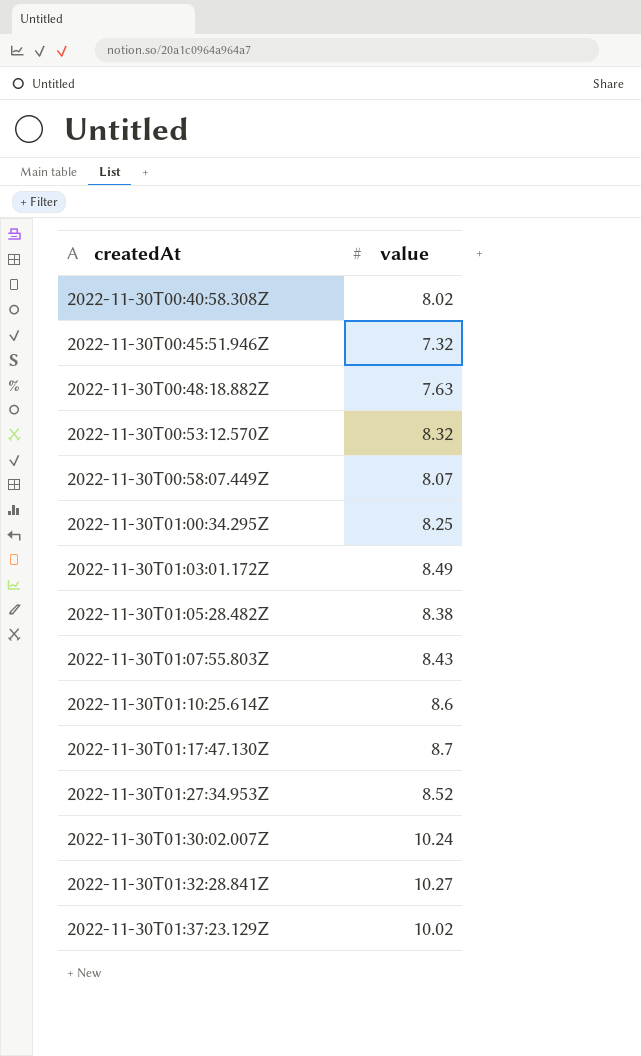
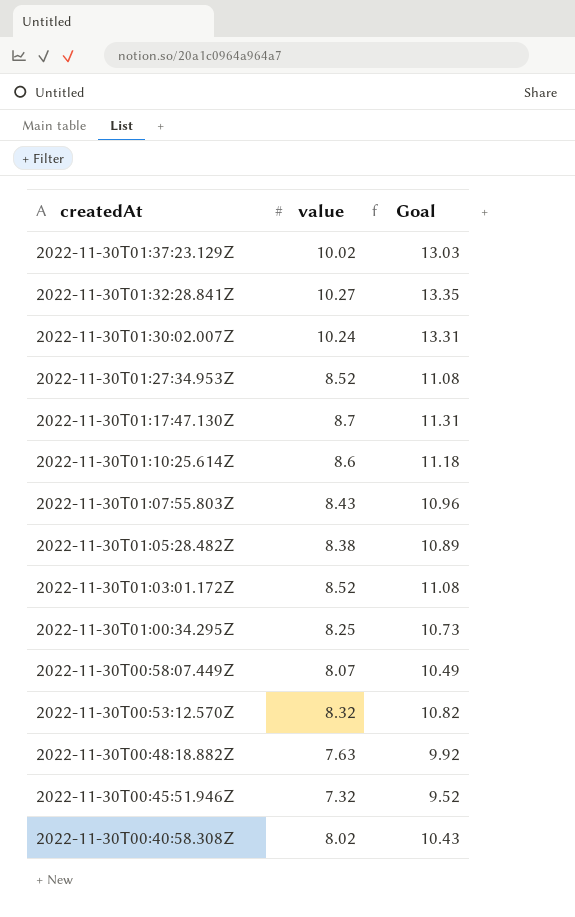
row order: createdAt ascending -> createdAt descending
column Goal | formula: none -> [value] * 1.3
2022-11-30T01:03:01.172Z | value: 8.49 -> 8.52

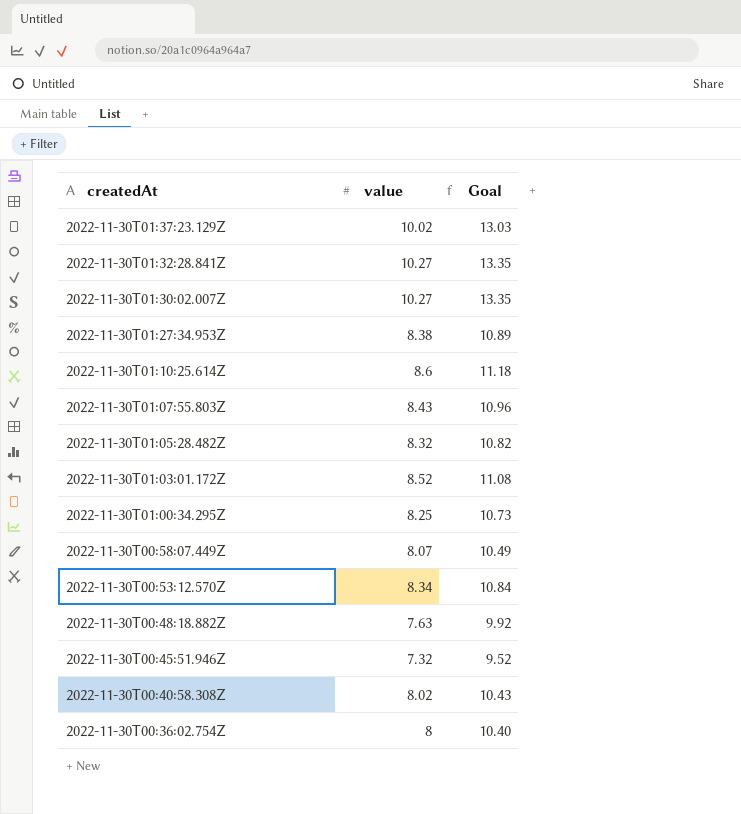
row 2022-11-30T01:17:47.130Z: 8.7 | 11.31 -> none
2022-11-30T01:30:02.007Z | value: 10.24 -> 10.27
2022-11-30T01:30:02.007Z | Goal: 13.31 -> 13.35
2022-11-30T01:27:34.953Z | value: 8.52 -> 8.38
2022-11-30T01:27:34.953Z | Goal: 11.08 -> 10.89
2022-11-30T01:05:28.482Z | value: 8.38 -> 8.32
2022-11-30T01:05:28.482Z | Goal: 10.89 -> 10.82
2022-11-30T00:53:12.570Z | value: 8.32 -> 8.34
2022-11-30T00:53:12.570Z | Goal: 10.82 -> 10.84
row 2022-11-30T00:36:02.754Z: none -> 8 | 10.40

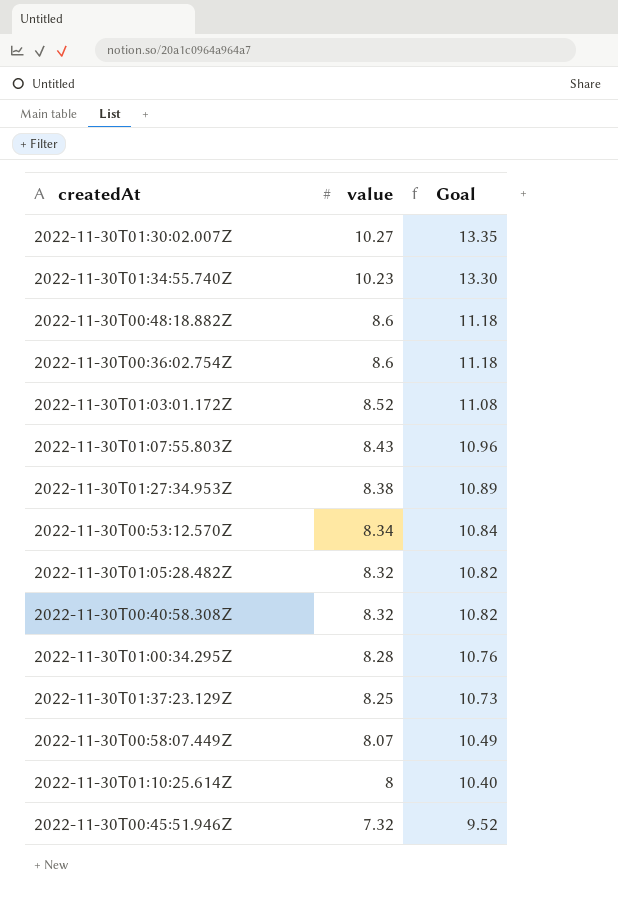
row order: createdAt descending -> value descending
row 2022-11-30T01:32:28.841Z: 10.27 | 13.35 -> none
row 2022-11-30T01:34:55.740Z: none -> 10.23 | 13.30
2022-11-30T00:48:18.882Z | value: 7.63 -> 8.6
2022-11-30T00:48:18.882Z | Goal: 9.92 -> 11.18
2022-11-30T00:36:02.754Z | value: 8 -> 8.6
2022-11-30T00:36:02.754Z | Goal: 10.40 -> 11.18
2022-11-30T00:40:58.308Z | value: 8.02 -> 8.32
2022-11-30T00:40:58.308Z | Goal: 10.43 -> 10.82
2022-11-30T01:00:34.295Z | value: 8.25 -> 8.28
2022-11-30T01:00:34.295Z | Goal: 10.73 -> 10.76
2022-11-30T01:37:23.129Z | value: 10.02 -> 8.25
2022-11-30T01:37:23.129Z | Goal: 13.03 -> 10.73
2022-11-30T01:10:25.614Z | value: 8.6 -> 8
2022-11-30T01:10:25.614Z | Goal: 11.18 -> 10.40

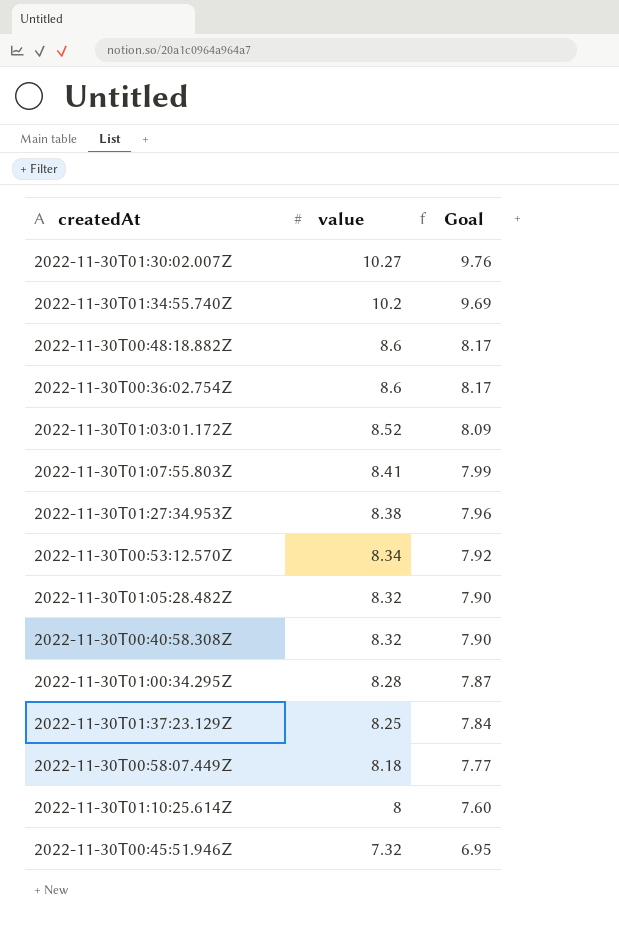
column Goal | formula: [value] * 1.3 -> [value] * 0.95
2022-11-30T01:34:55.740Z | value: 10.23 -> 10.2
2022-11-30T01:07:55.803Z | value: 8.43 -> 8.41
2022-11-30T00:58:07.449Z | value: 8.07 -> 8.18

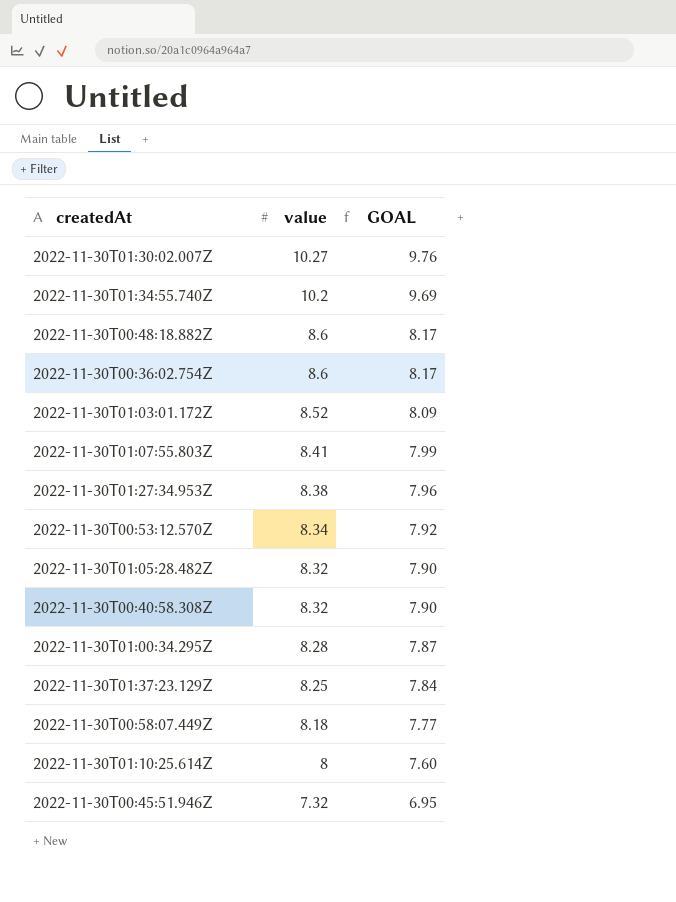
column name: Goal -> GOAL

